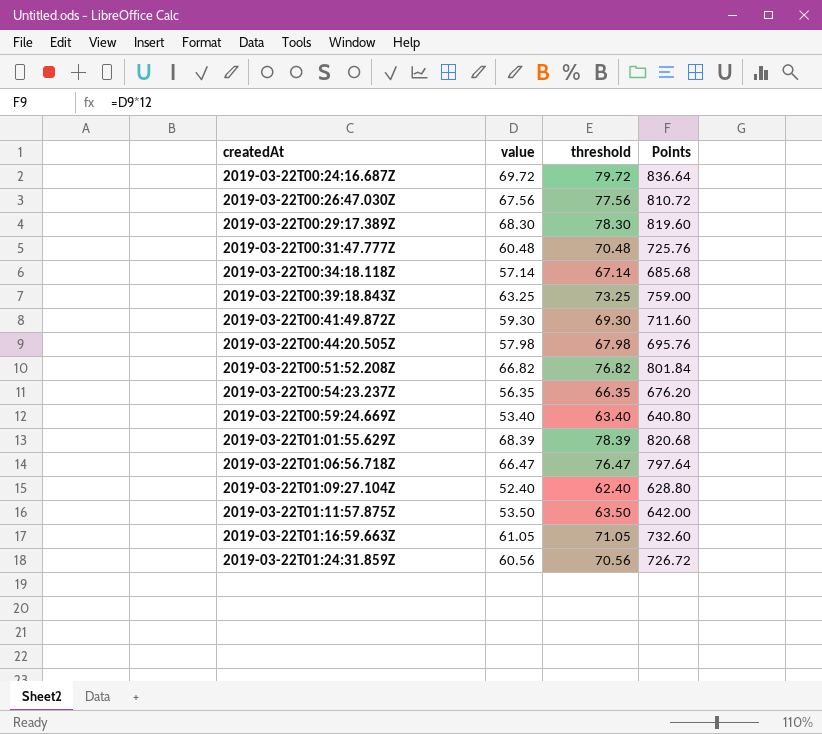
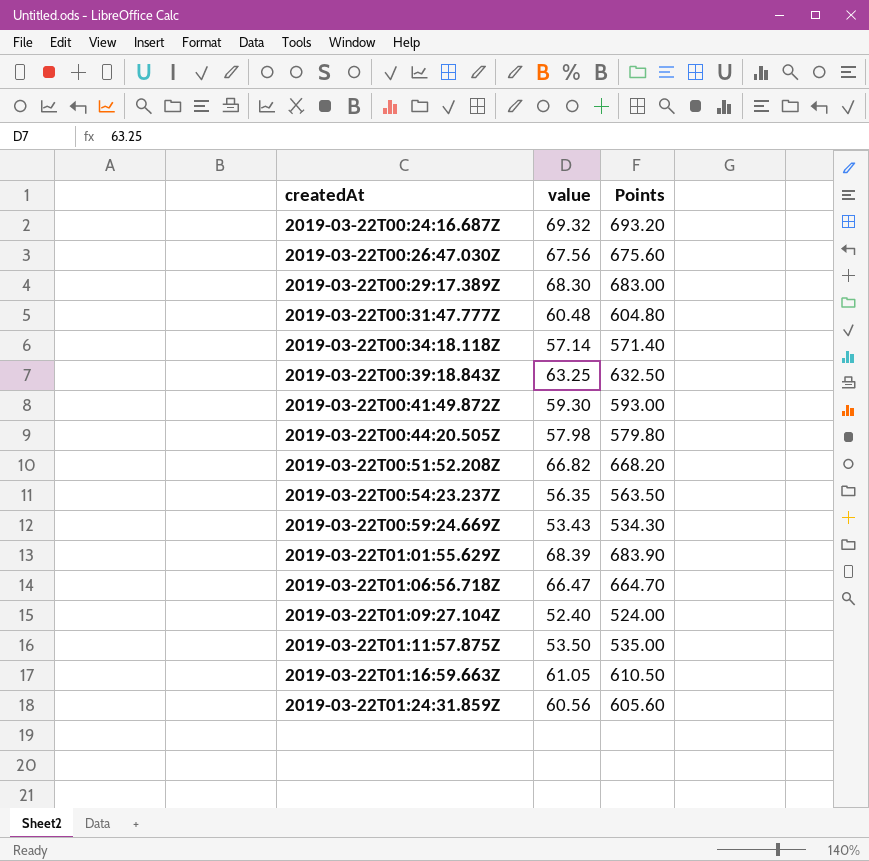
column threshold | formula: [value] + 10 -> none
column Points | formula: [value] * 12 -> [value] * 10
2019-03-22T00:24:16.687Z | value: 69.72 -> 69.32
2019-03-22T00:59:24.669Z | value: 53.40 -> 53.43

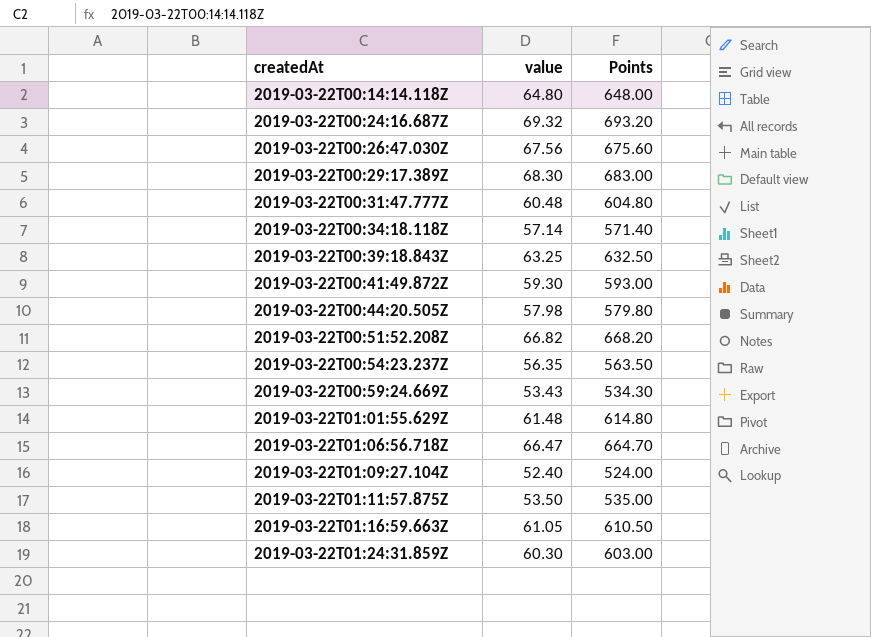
row 2019-03-22T00:14:14.118Z: none -> 64.80 | 648.00
2019-03-22T01:01:55.629Z | value: 68.39 -> 61.48
2019-03-22T01:01:55.629Z | Points: 683.90 -> 614.80
2019-03-22T01:24:31.859Z | value: 60.56 -> 60.30
2019-03-22T01:24:31.859Z | Points: 605.60 -> 603.00

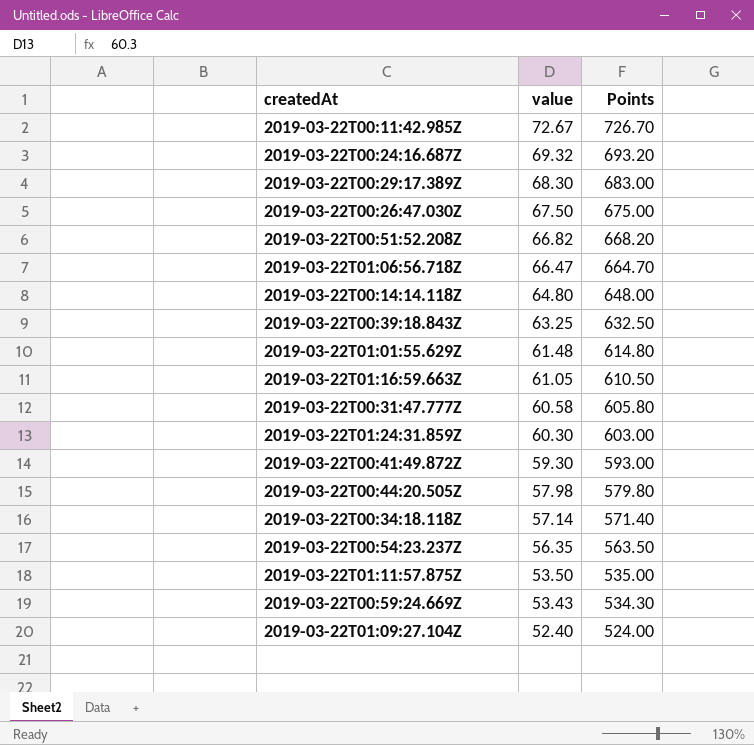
row order: createdAt ascending -> value descending
row 2019-03-22T00:11:42.985Z: none -> 72.67 | 726.70
2019-03-22T00:26:47.030Z | value: 67.56 -> 67.50
2019-03-22T00:26:47.030Z | Points: 675.60 -> 675.00
2019-03-22T00:31:47.777Z | value: 60.48 -> 60.58
2019-03-22T00:31:47.777Z | Points: 604.80 -> 605.80

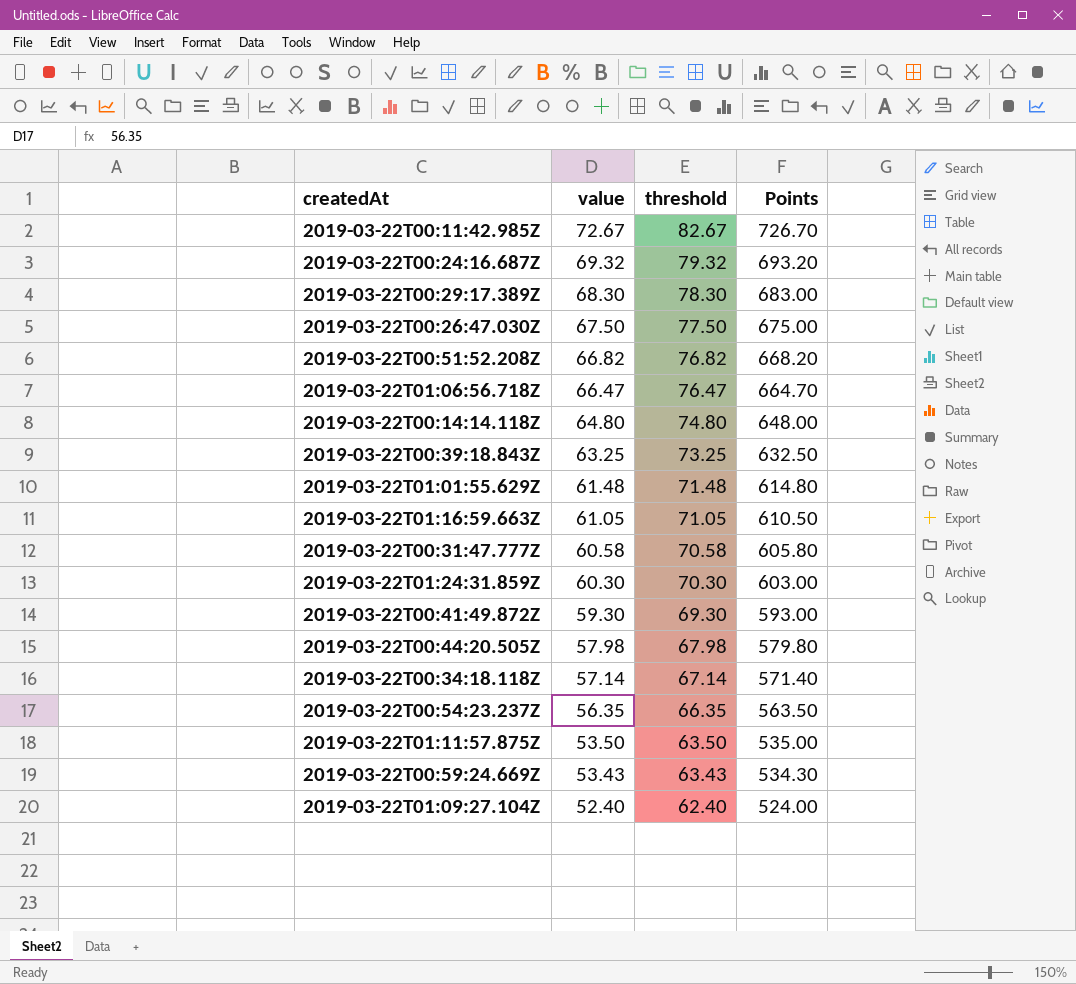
column threshold | formula: none -> [value] + 10

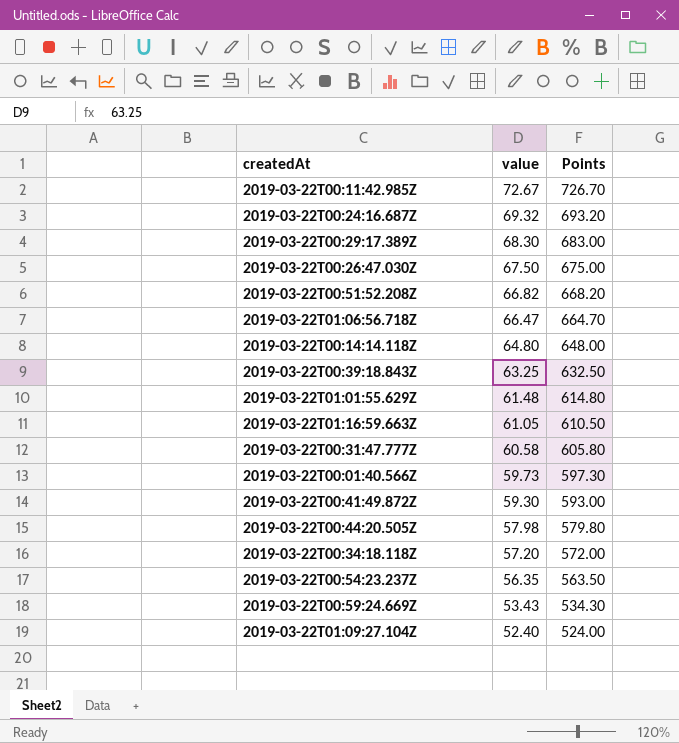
column threshold | formula: [value] + 10 -> none
row 2019-03-22T01:24:31.859Z: 60.30 | 70.30 | 603.00 -> none
row 2019-03-22T01:11:57.875Z: 53.50 | 63.50 | 535.00 -> none
row 2019-03-22T00:01:40.566Z: none -> 59.73 | 597.30
2019-03-22T00:34:18.118Z | value: 57.14 -> 57.20
2019-03-22T00:34:18.118Z | Points: 571.40 -> 572.00

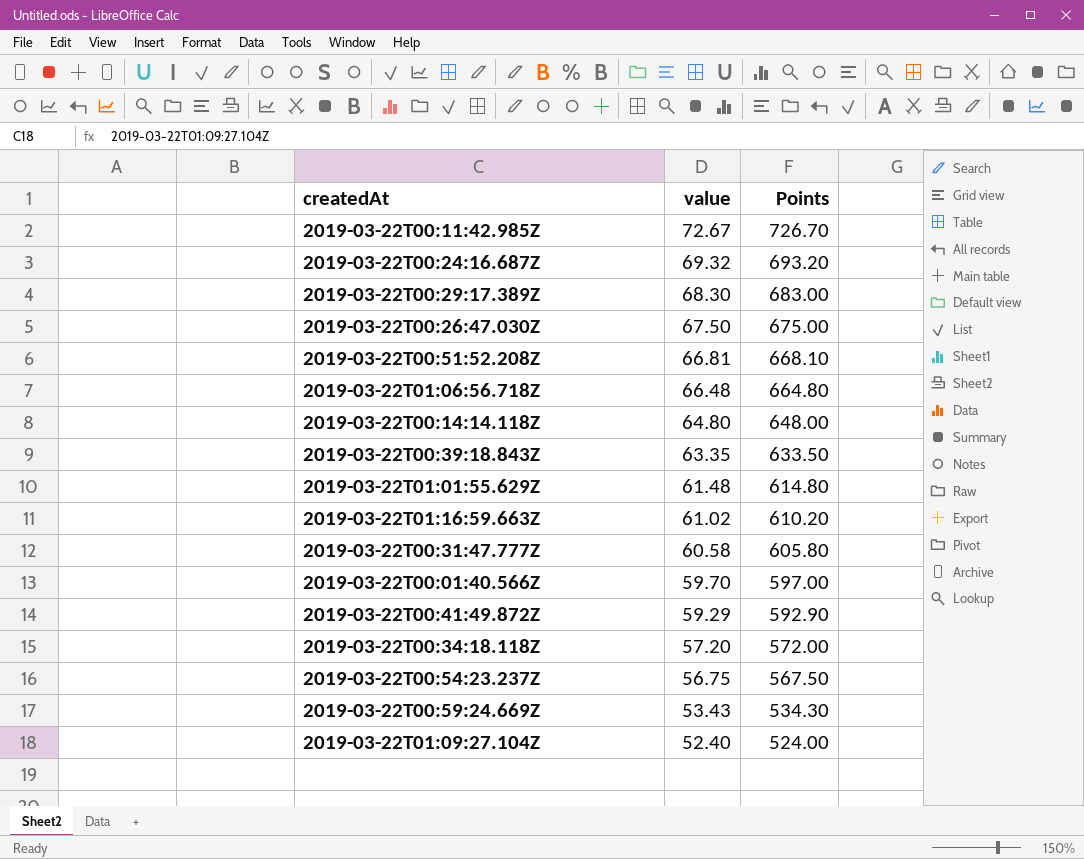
row 2019-03-22T00:44:20.505Z: 57.98 | 579.80 -> none
2019-03-22T00:51:52.208Z | value: 66.82 -> 66.81
2019-03-22T00:51:52.208Z | Points: 668.20 -> 668.10
2019-03-22T01:06:56.718Z | value: 66.47 -> 66.48
2019-03-22T01:06:56.718Z | Points: 664.70 -> 664.80
2019-03-22T00:39:18.843Z | value: 63.25 -> 63.35
2019-03-22T00:39:18.843Z | Points: 632.50 -> 633.50
2019-03-22T01:16:59.663Z | value: 61.05 -> 61.02
2019-03-22T01:16:59.663Z | Points: 610.50 -> 610.20
2019-03-22T00:01:40.566Z | value: 59.73 -> 59.70
2019-03-22T00:01:40.566Z | Points: 597.30 -> 597.00
2019-03-22T00:41:49.872Z | value: 59.30 -> 59.29
2019-03-22T00:41:49.872Z | Points: 593.00 -> 592.90
2019-03-22T00:54:23.237Z | value: 56.35 -> 56.75
2019-03-22T00:54:23.237Z | Points: 563.50 -> 567.50

